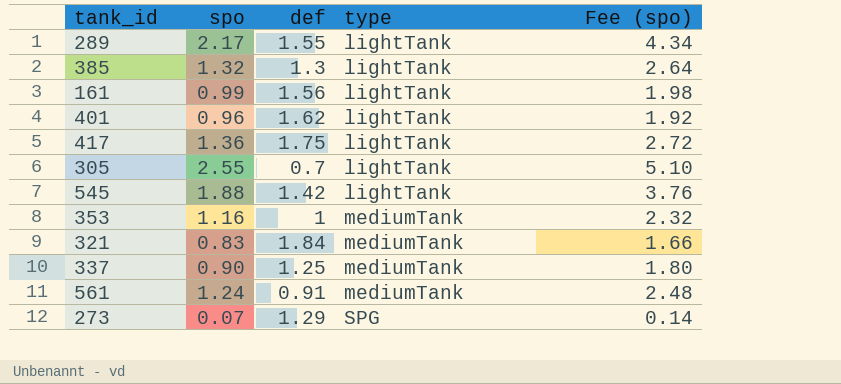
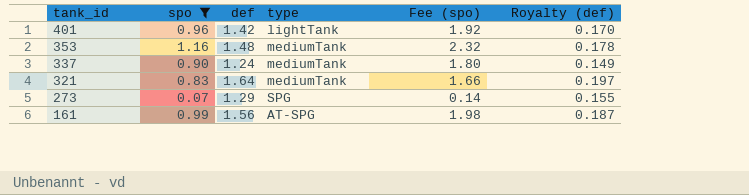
filter: none -> spo <= 1.16
row order: type ascending -> tank_id descending
column Royalty (def) | formula: none -> [def] * 0.12
401 | def: 1.62 -> 1.42
353 | def: 1 -> 1.48
337 | def: 1.25 -> 1.24
321 | def: 1.84 -> 1.64
161 | type: lightTank -> AT-SPG

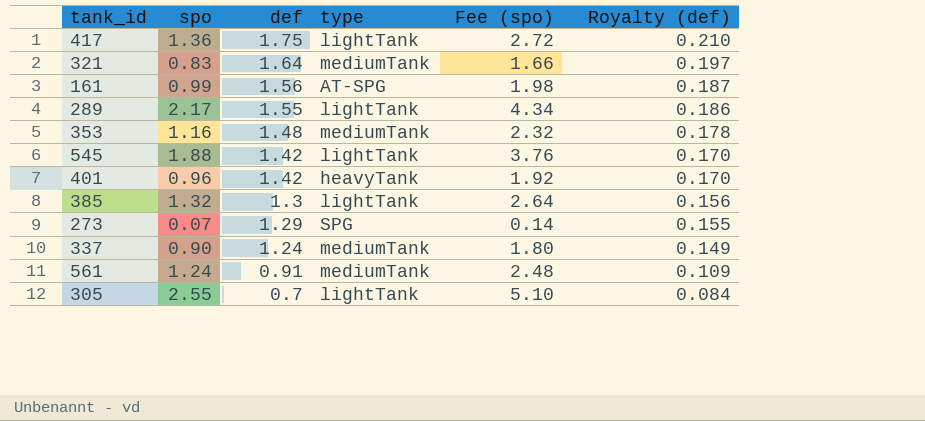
filter: spo <= 1.16 -> none
row order: tank_id descending -> def descending
401 | type: lightTank -> heavyTank

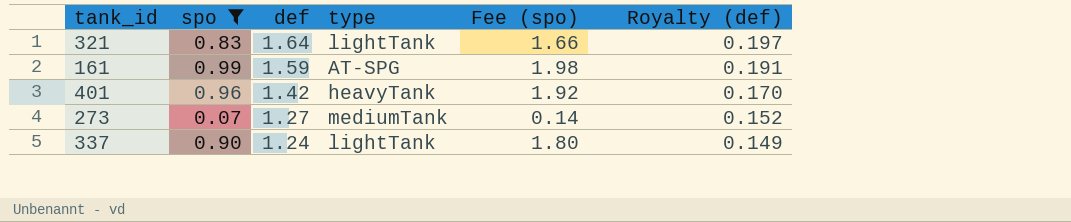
filter: none -> spo <= 0.99
321 | type: mediumTank -> lightTank
161 | def: 1.56 -> 1.59
161 | Royalty (def): 0.187 -> 0.191
273 | def: 1.29 -> 1.27
273 | type: SPG -> mediumTank
273 | Royalty (def): 0.155 -> 0.152
337 | type: mediumTank -> lightTank

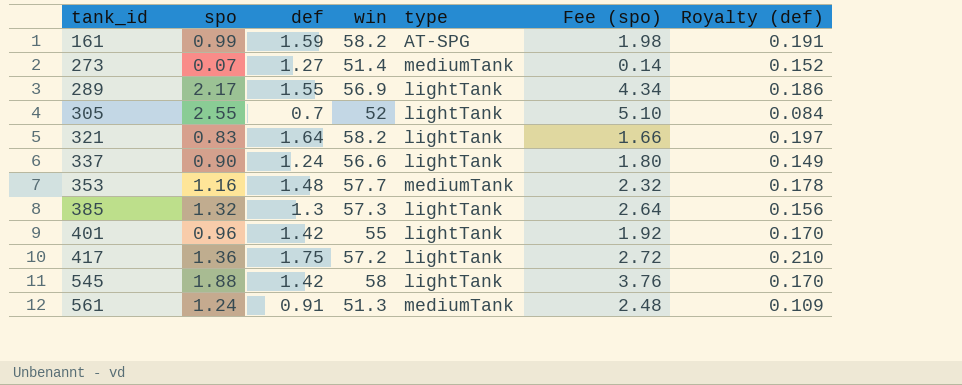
filter: spo <= 0.99 -> none
row order: def descending -> tank_id ascending
column win | position: none -> 4
401 | type: heavyTank -> lightTank

